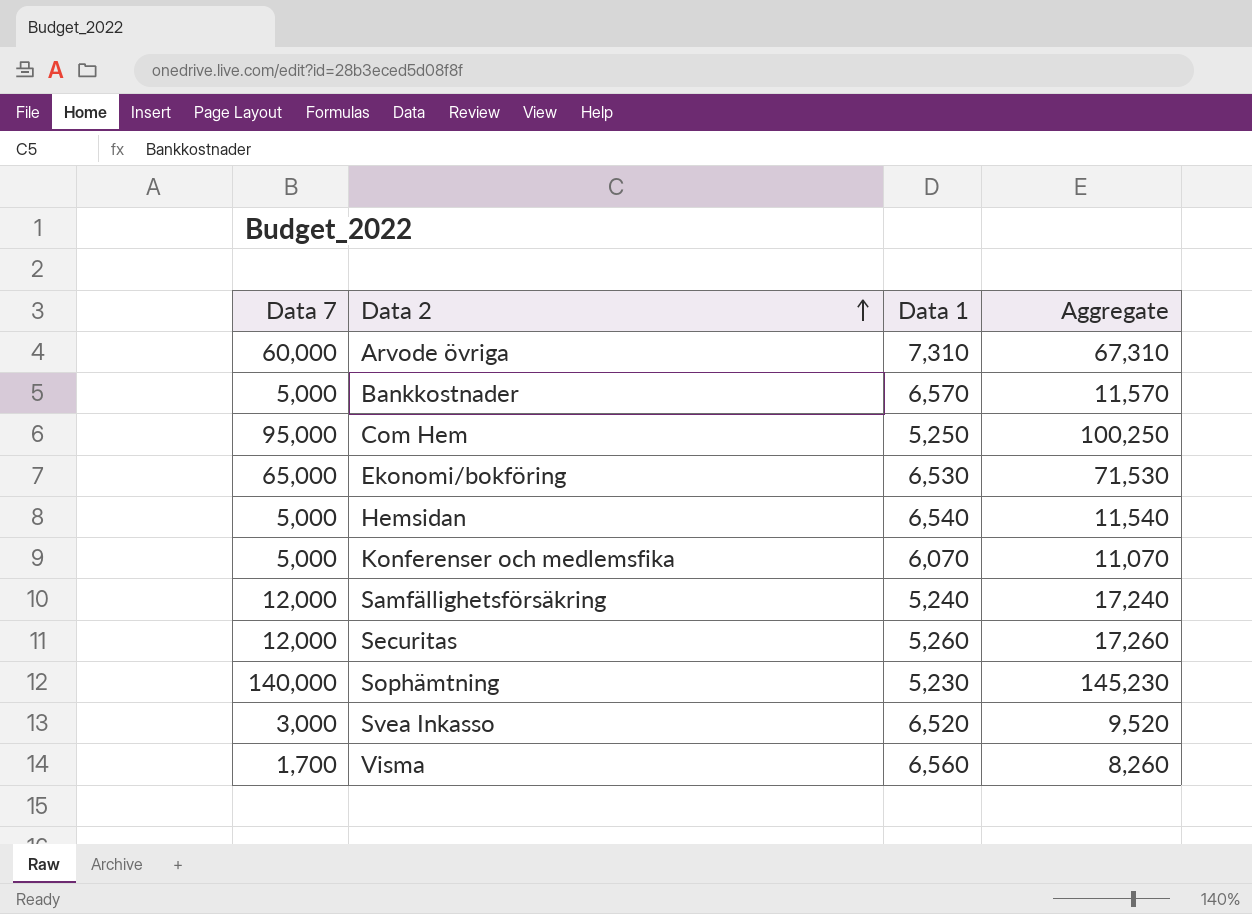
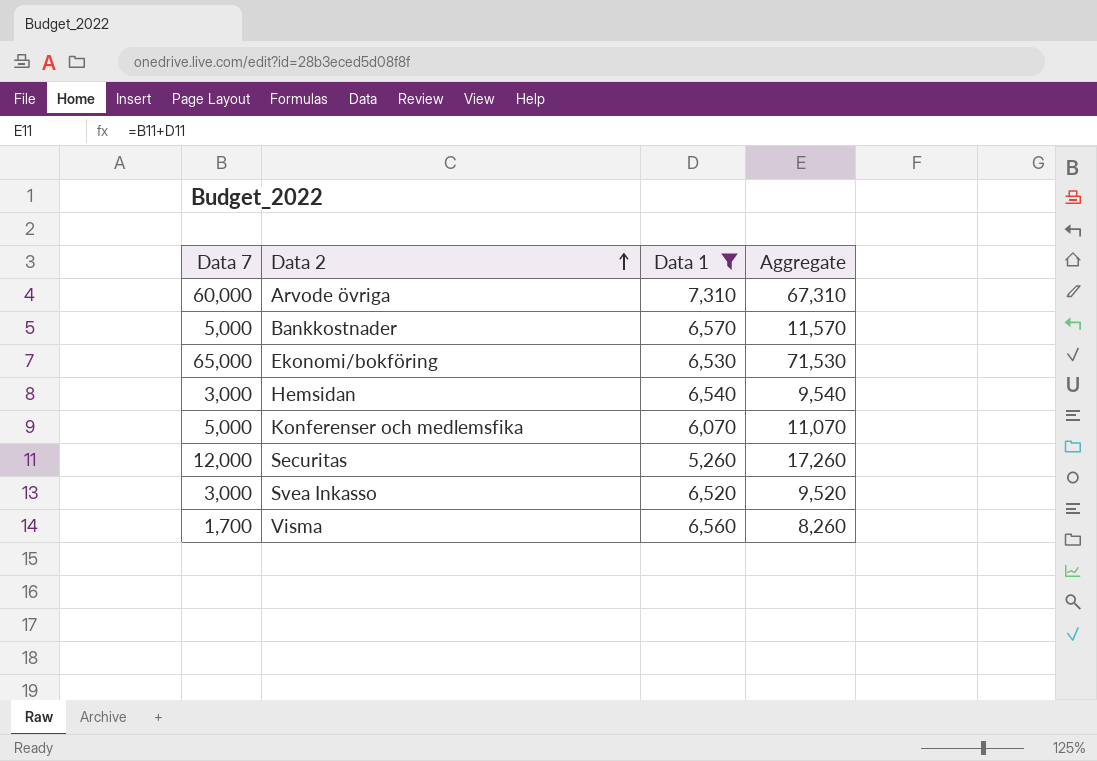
filter: none -> Data 1 >= 5,260
Hemsidan | Data 7: 5,000 -> 3,000
Hemsidan | Aggregate: 11,540 -> 9,540

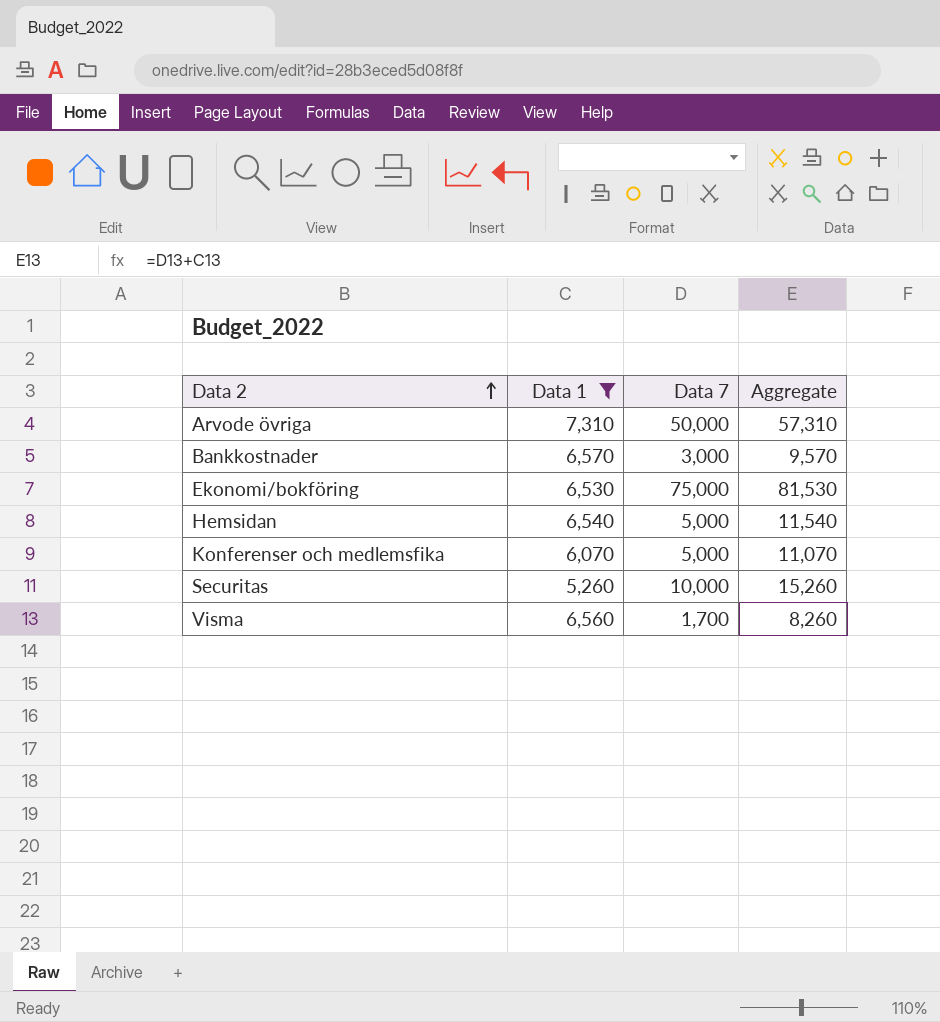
column Data 7 | position: 1 -> 3
row Svea Inkasso: 3,000 | 6,520 | 9,520 -> none
Arvode övriga | Data 7: 60,000 -> 50,000
Arvode övriga | Aggregate: 67,310 -> 57,310
Bankkostnader | Data 7: 5,000 -> 3,000
Bankkostnader | Aggregate: 11,570 -> 9,570
Ekonomi/bokföring | Data 7: 65,000 -> 75,000
Ekonomi/bokföring | Aggregate: 71,530 -> 81,530
Hemsidan | Data 7: 3,000 -> 5,000
Hemsidan | Aggregate: 9,540 -> 11,540
Securitas | Data 7: 12,000 -> 10,000
Securitas | Aggregate: 17,260 -> 15,260

